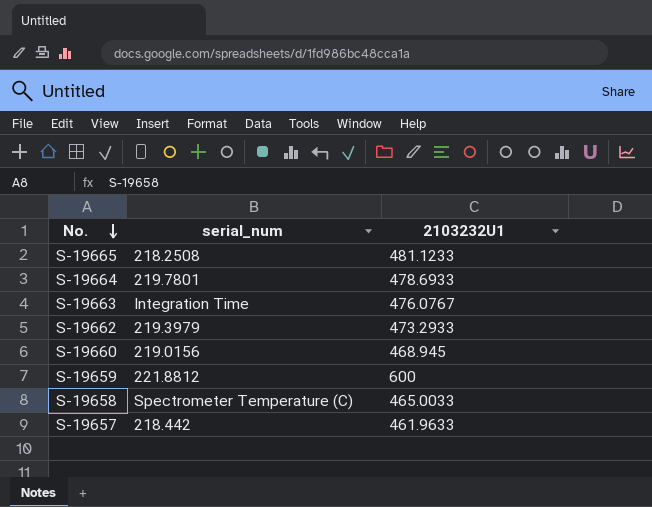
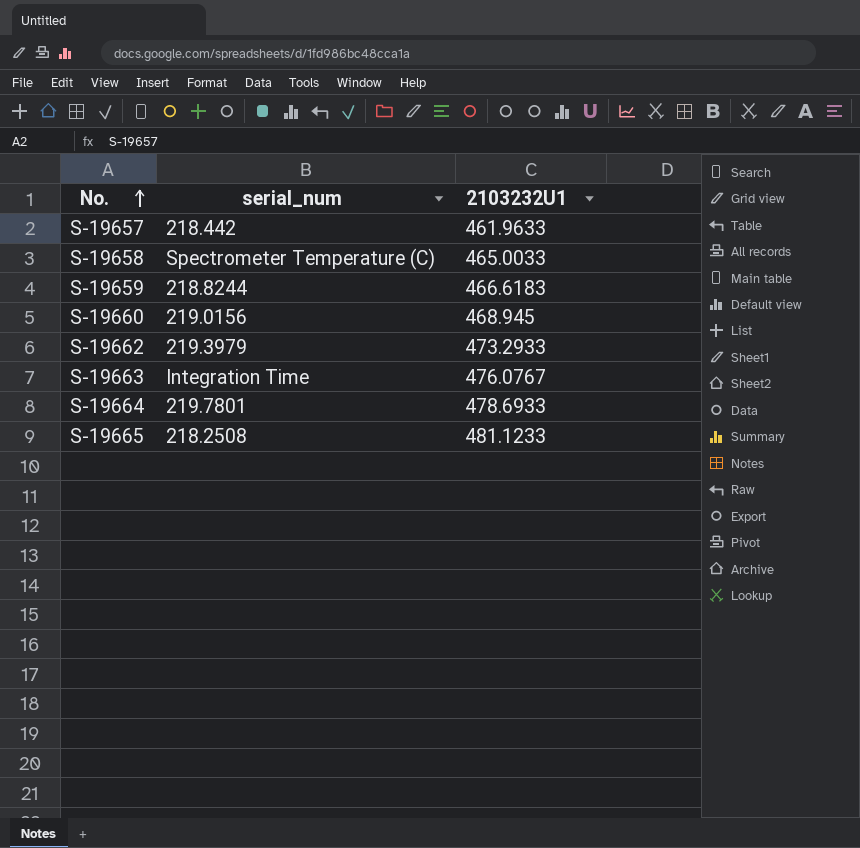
row order: No. descending -> No. ascending
S-19659 | serial_num: 221.8812 -> 218.8244
S-19659 | 2103232U1: 600 -> 466.6183

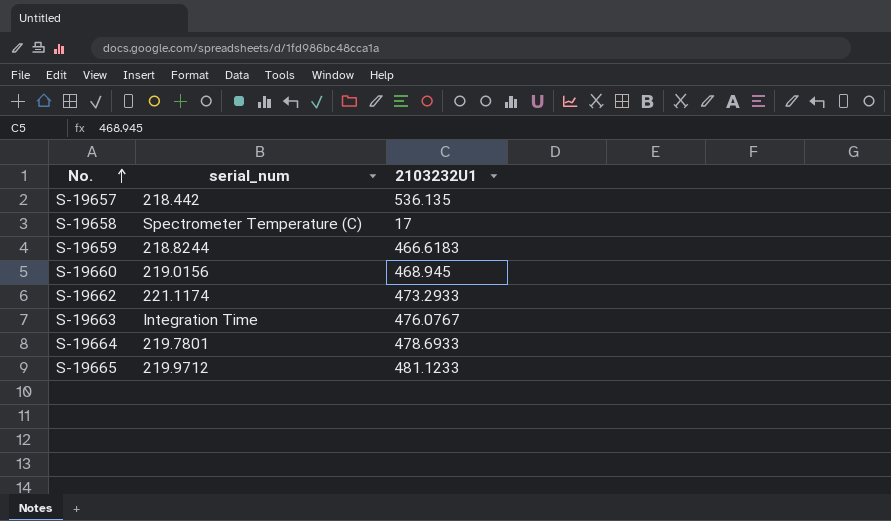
S-19657 | 2103232U1: 461.9633 -> 536.135
S-19658 | 2103232U1: 465.0033 -> 17
S-19662 | serial_num: 219.3979 -> 221.1174
S-19665 | serial_num: 218.2508 -> 219.9712

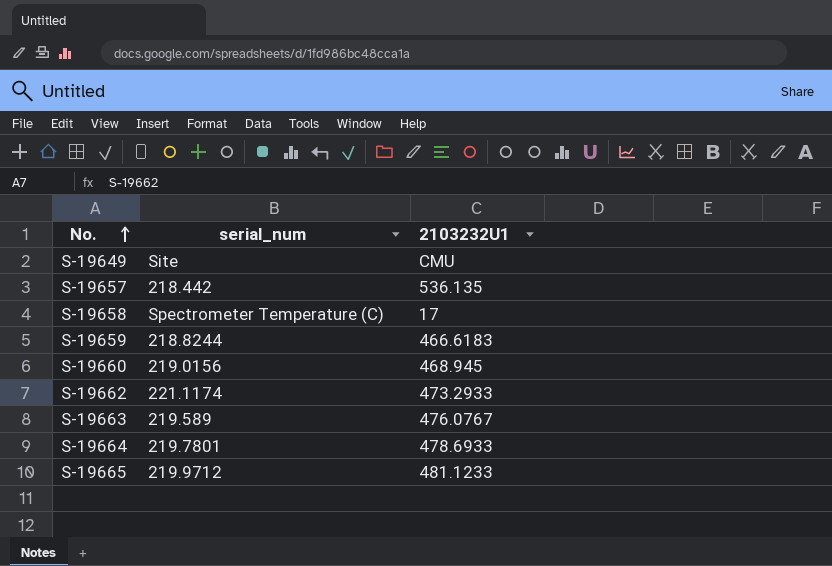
row S-19649: none -> Site | CMU
S-19663 | serial_num: Integration Time -> 219.589

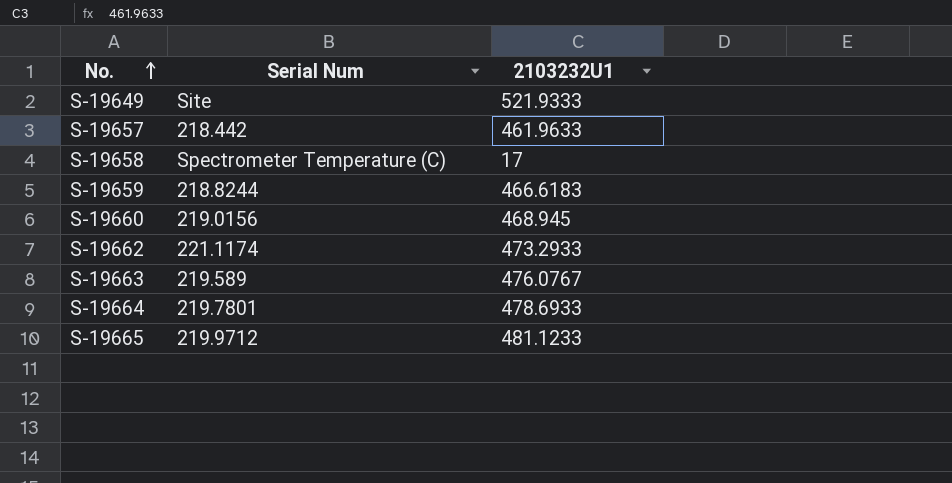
column name: serial_num -> Serial Num
S-19649 | 2103232U1: CMU -> 521.9333
S-19657 | 2103232U1: 536.135 -> 461.9633

